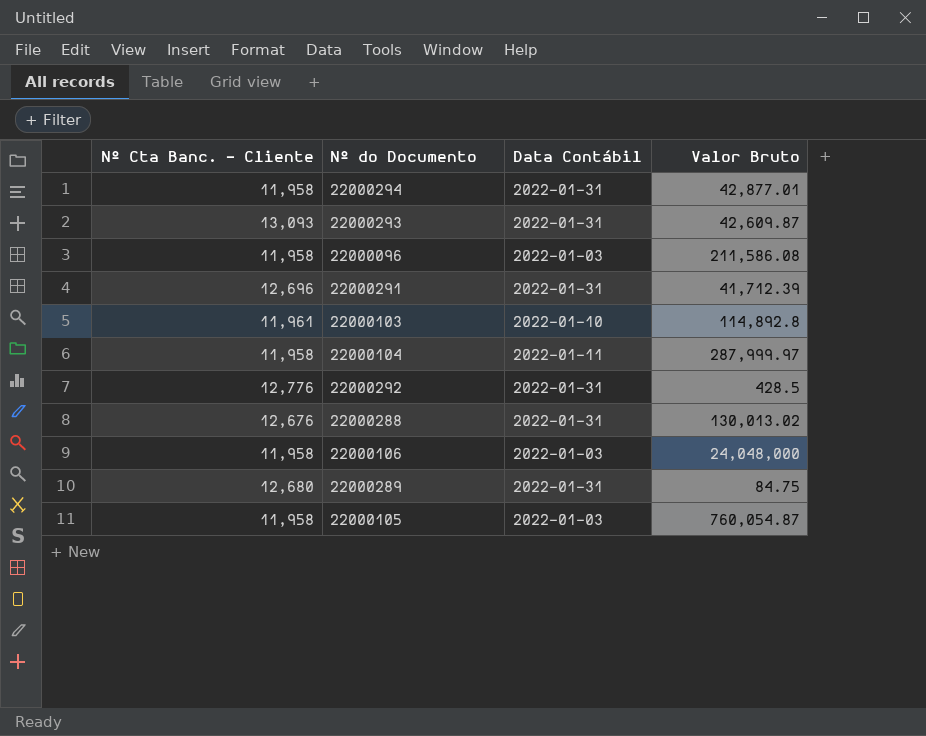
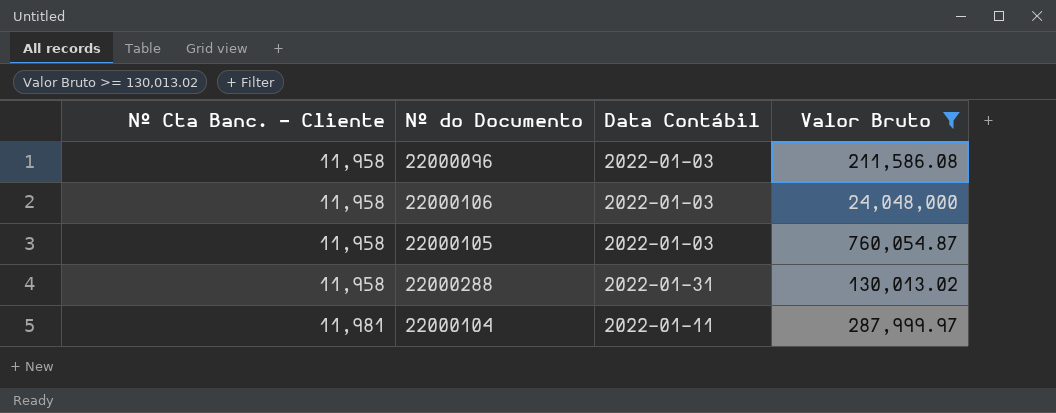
filter: none -> Valor Bruto >= 130,013.02
row order: none -> Nº Cta Banc. - Cliente ascending
22000288 | Nº Cta Banc. - Cliente: 12,676 -> 11,958
22000104 | Nº Cta Banc. - Cliente: 11,958 -> 11,981

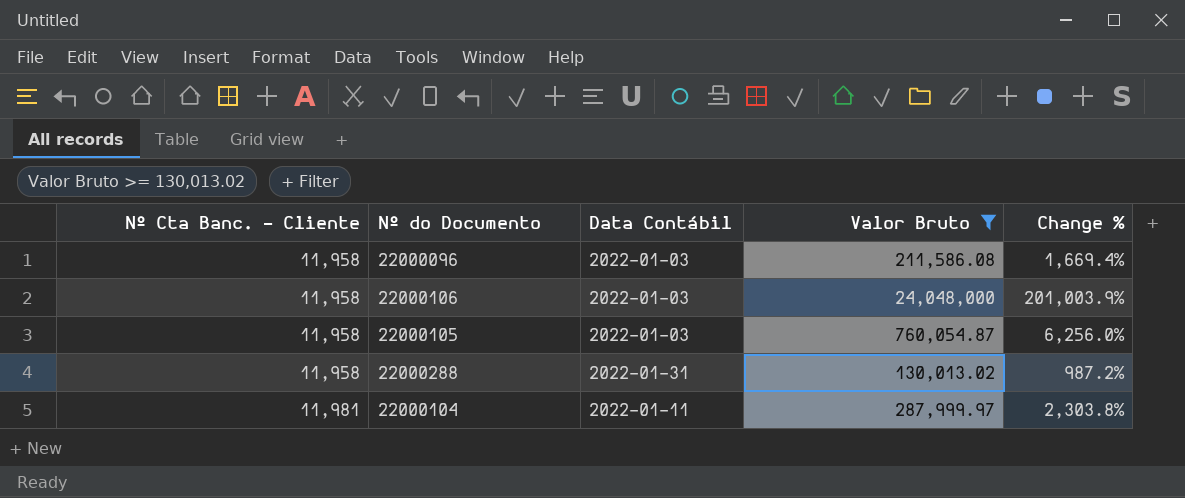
column Change % | formula: none -> ([Valor Bruto] - [Nº Cta Banc. - Cliente]) / [Nº Cta Banc. - Cliente]

